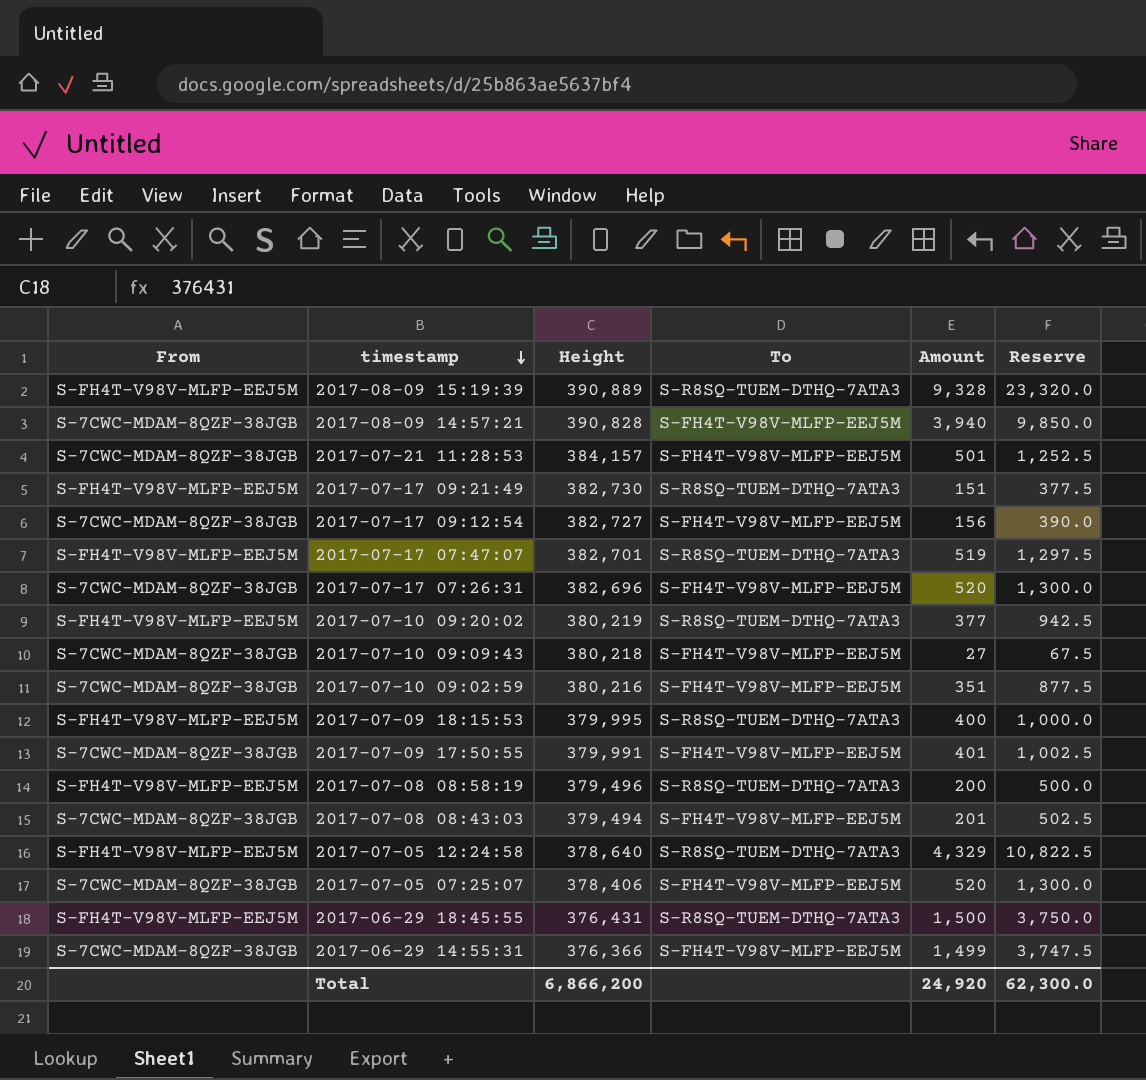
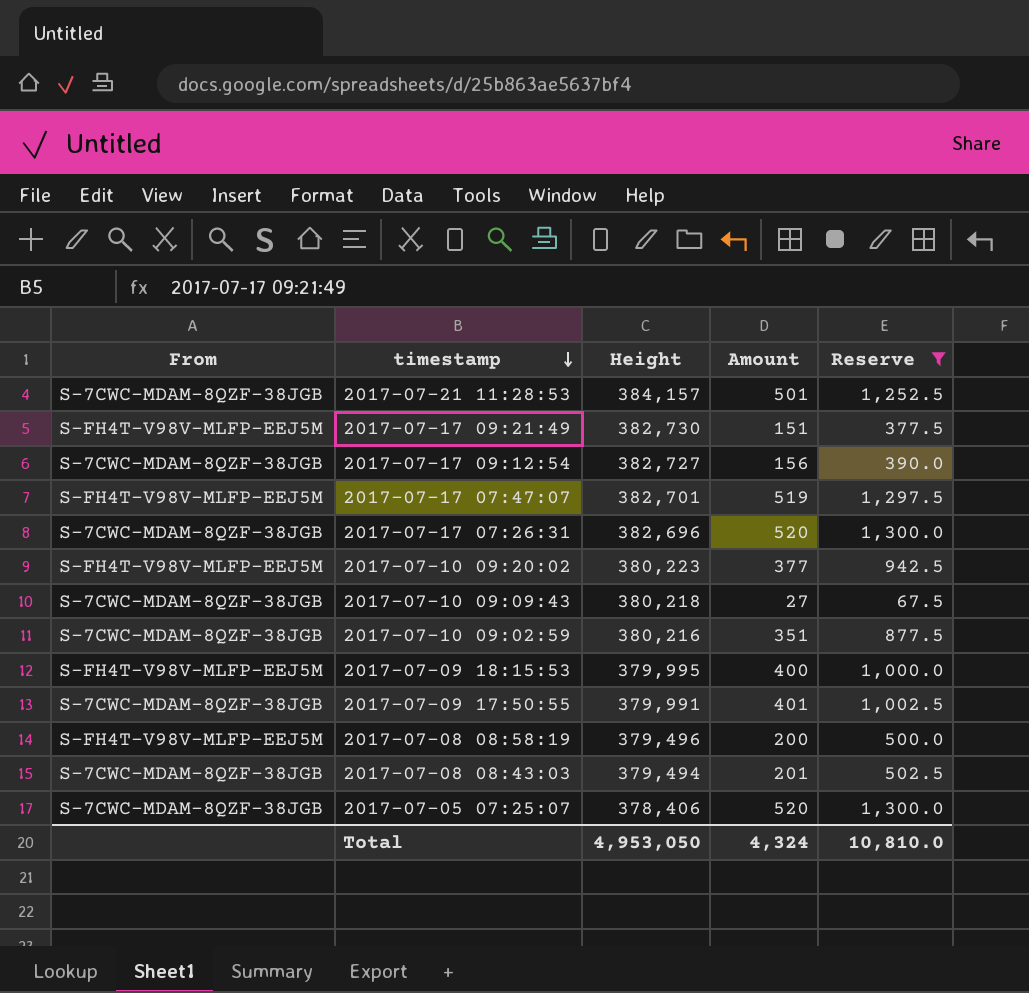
filter: none -> Reserve <= 1,300.0
column To | position: 4 -> none
2017-07-10 09:20:02 | Height: 380,219 -> 380,223
Total | Height: 6,866,200 -> 4,953,050
Total | Amount: 24,920 -> 4,324
Total | Reserve: 62,300.0 -> 10,810.0

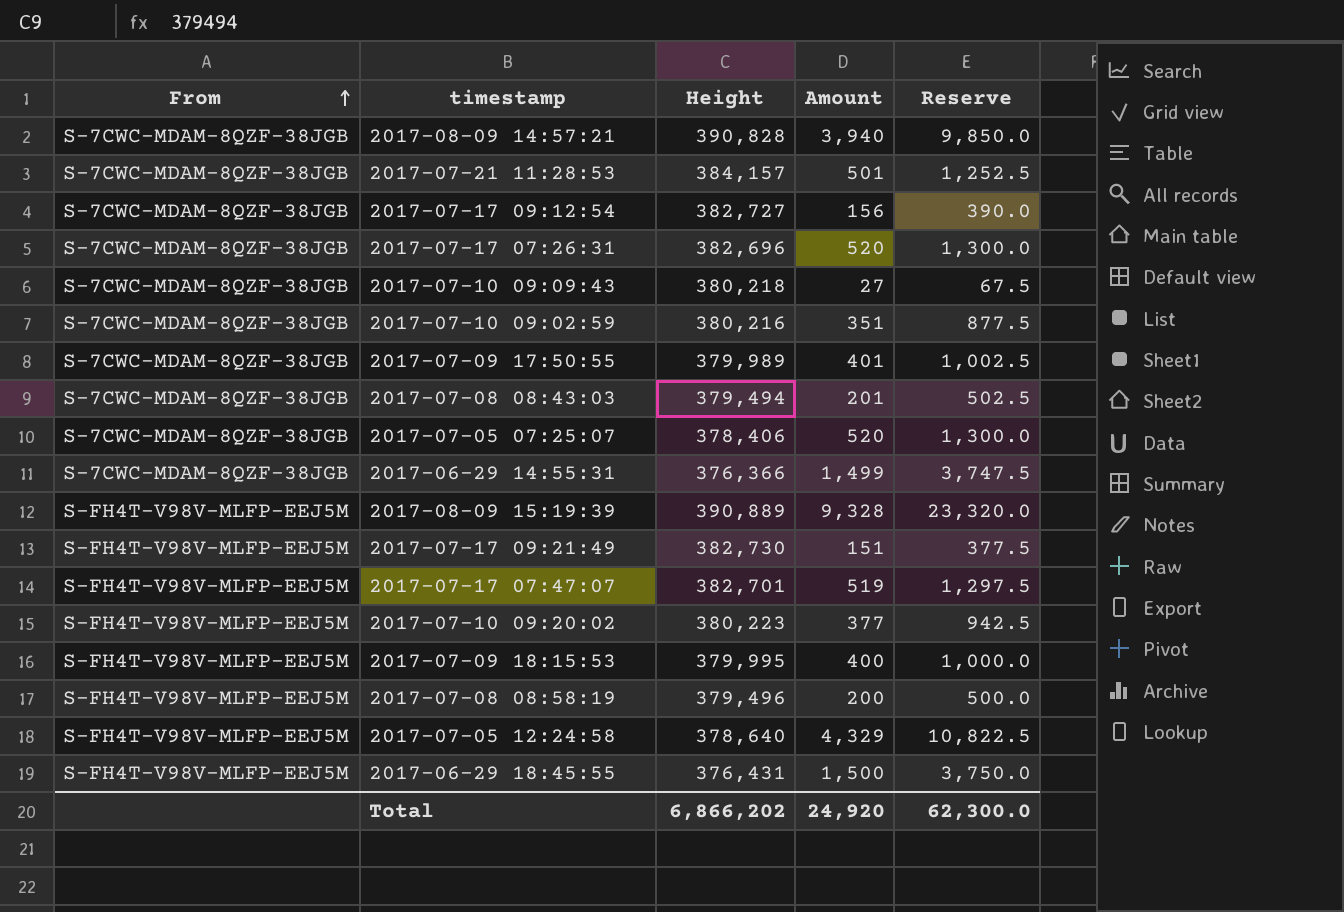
filter: Reserve <= 1,300.0 -> none
row order: timestamp descending -> From ascending
2017-07-09 17:50:55 | Height: 379,991 -> 379,989
Total | Height: 4,953,050 -> 6,866,202
Total | Amount: 4,324 -> 24,920
Total | Reserve: 10,810.0 -> 62,300.0

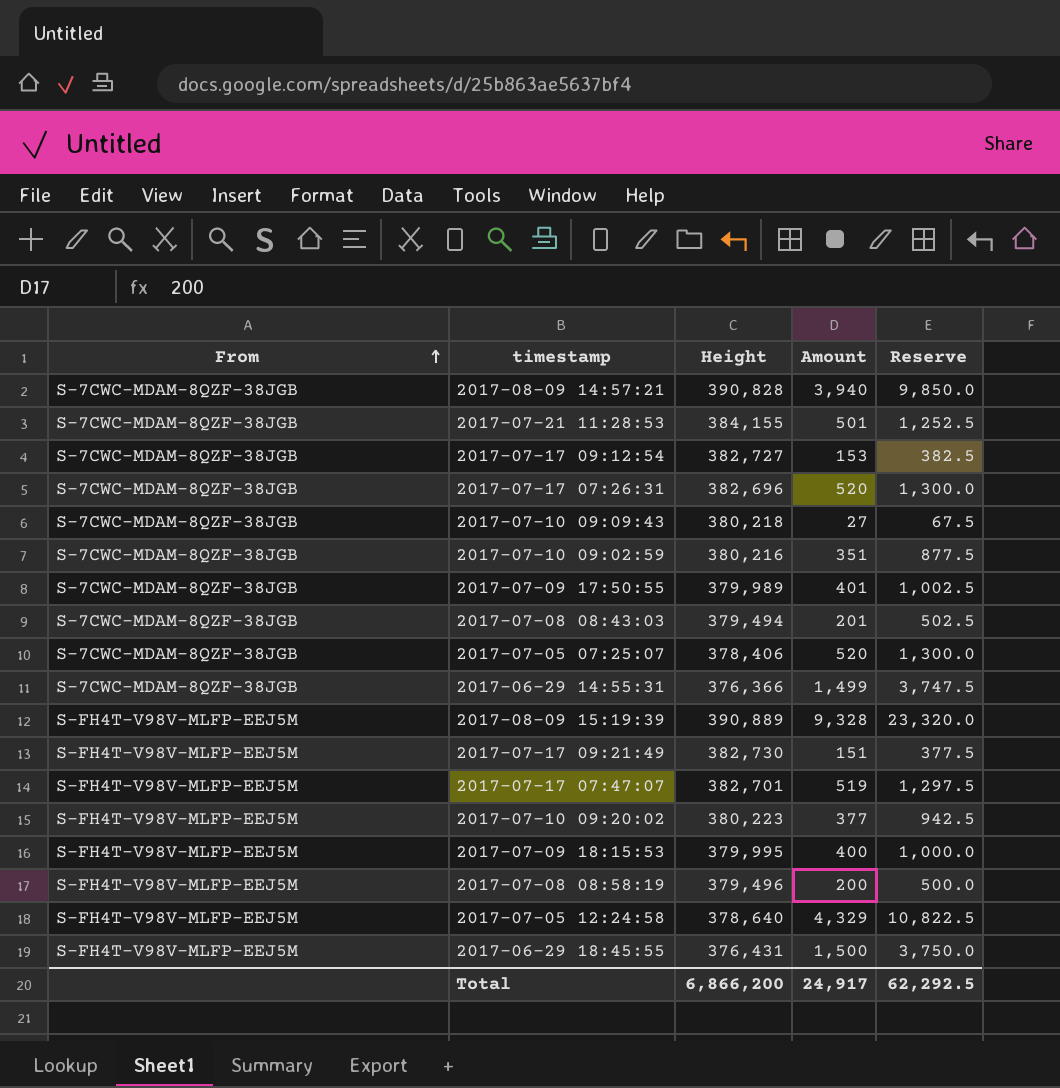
2017-07-21 11:28:53 | Height: 384,157 -> 384,155
2017-07-17 09:12:54 | Amount: 156 -> 153
2017-07-17 09:12:54 | Reserve: 390.0 -> 382.5
Total | Height: 6,866,202 -> 6,866,200
Total | Amount: 24,920 -> 24,917
Total | Reserve: 62,300.0 -> 62,292.5

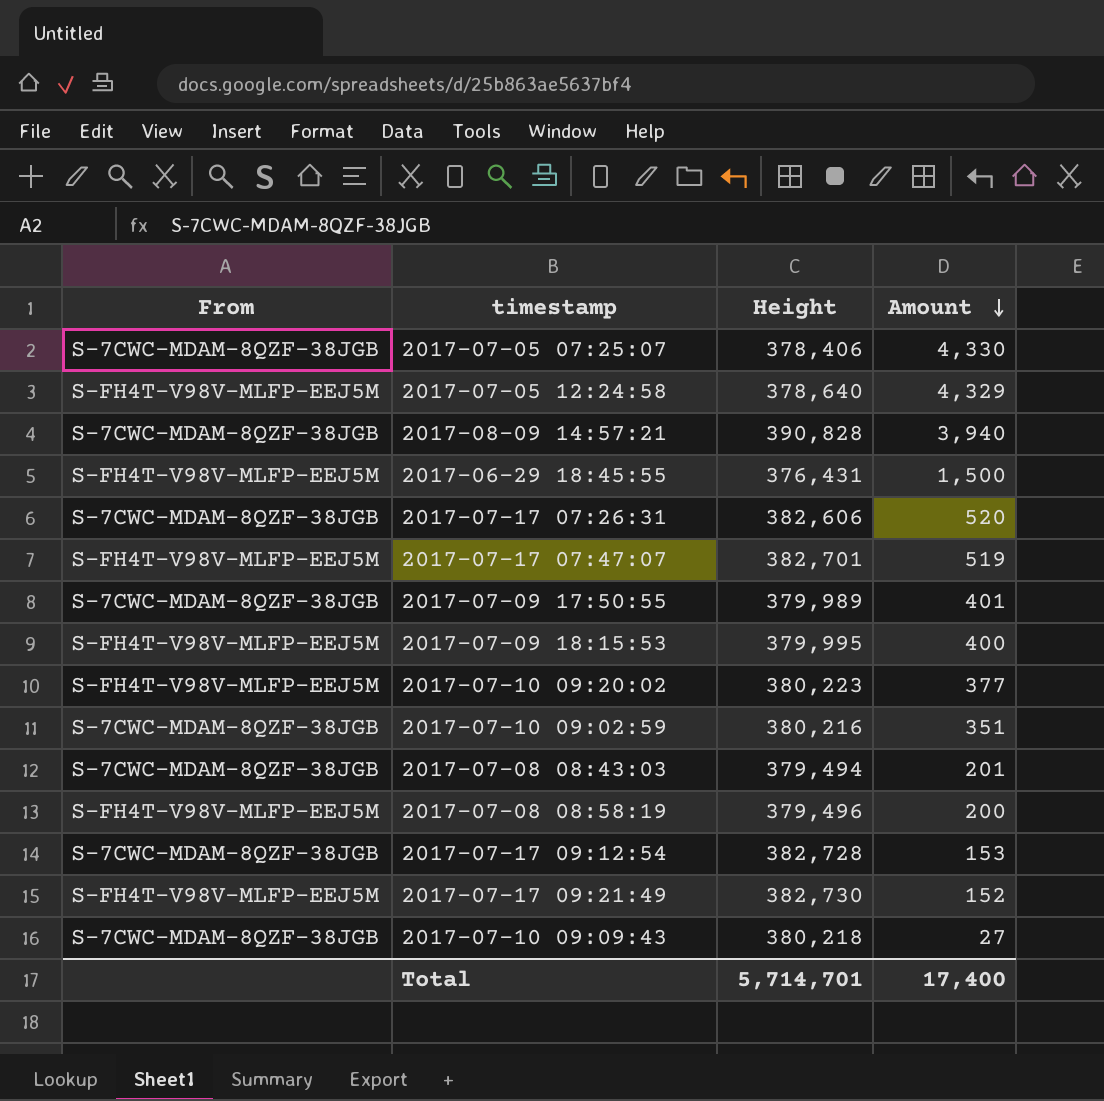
row order: From ascending -> Amount descending
column Reserve | formula: [Amount] * 2.5 -> none
row 2017-07-21 11:28:53: S-7CWC-MDAM-8QZF-38JGB | 384,155 | 501 | 1,252.5 -> none
row 2017-06-29 14:55:31: S-7CWC-MDAM-8QZF-38JGB | 376,366 | 1,499 | 3,747.5 -> none
row 2017-08-09 15:19:39: S-FH4T-V98V-MLFP-EEJ5M | 390,889 | 9,328 | 23,320.0 -> none
2017-07-05 07:25:07 | Amount: 520 -> 4,330
2017-07-17 07:26:31 | Height: 382,696 -> 382,606
2017-07-17 09:12:54 | Height: 382,727 -> 382,728
2017-07-17 09:21:49 | Amount: 151 -> 152
Total | Height: 6,866,200 -> 5,714,701
Total | Amount: 24,917 -> 17,400

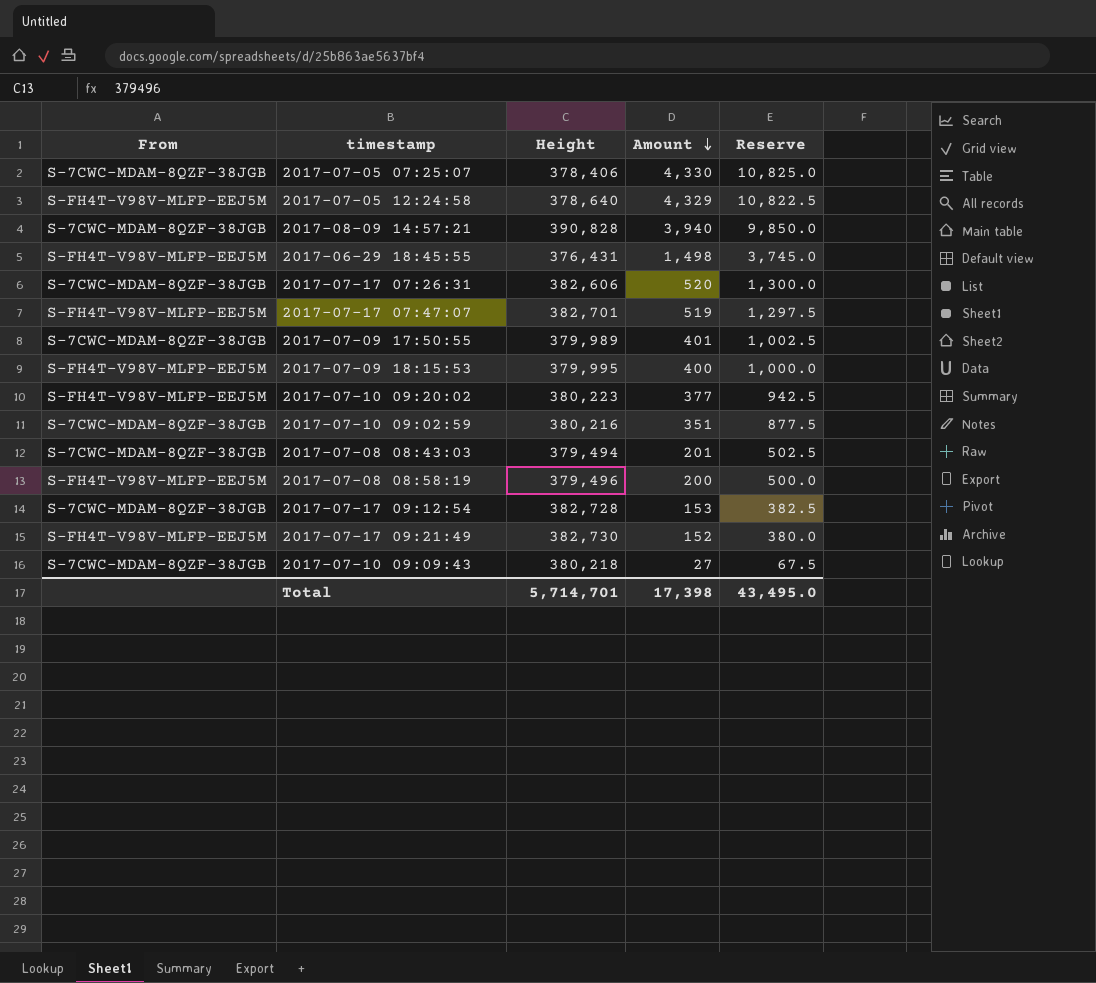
column Reserve | formula: none -> [Amount] * 2.5
2017-06-29 18:45:55 | Amount: 1,500 -> 1,498
Total | Amount: 17,400 -> 17,398

